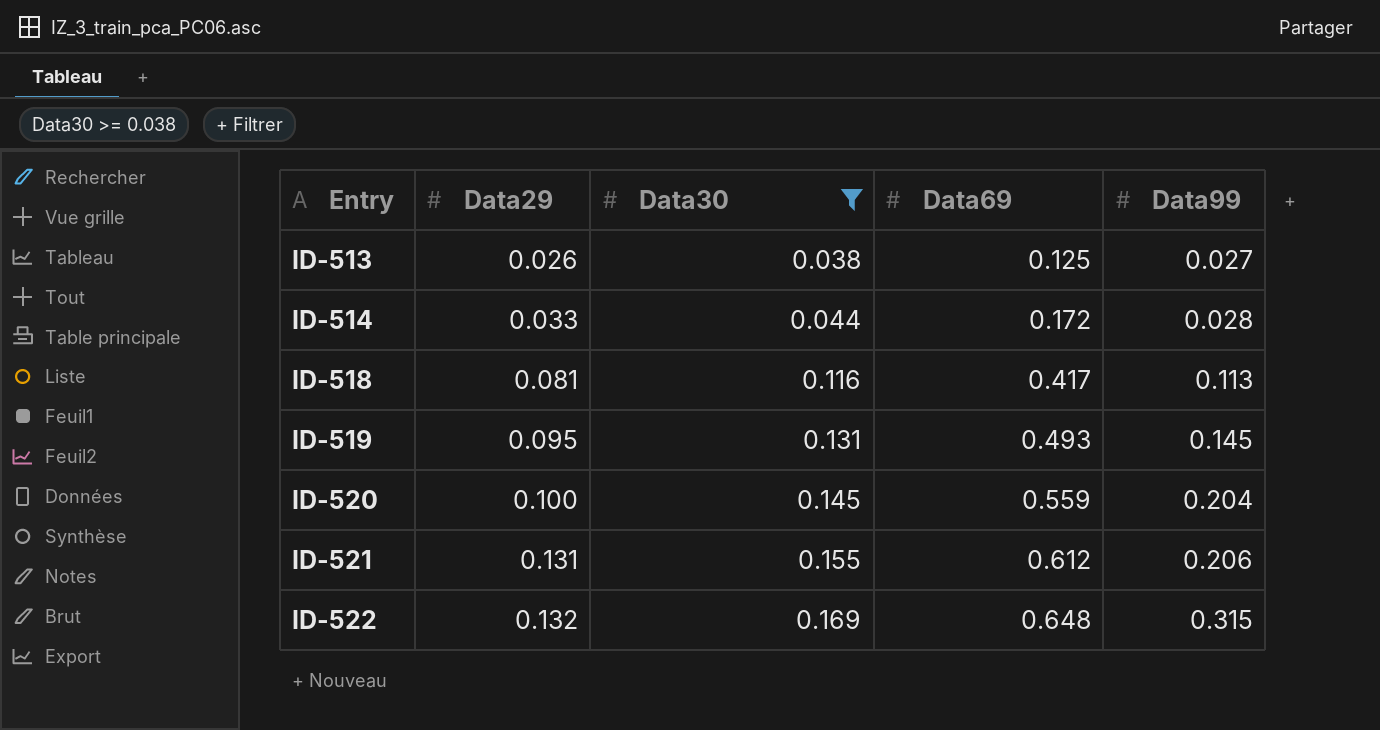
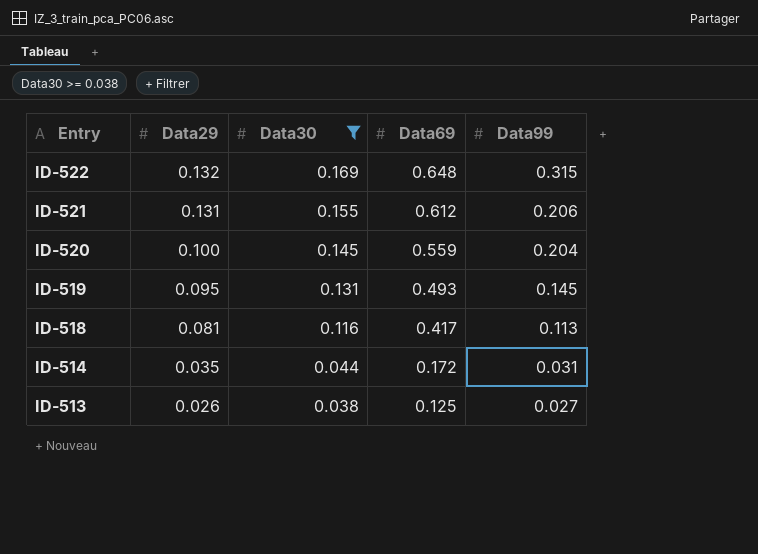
row order: Entry ascending -> Entry descending
ID-514 | Data29: 0.033 -> 0.035
ID-514 | Data99: 0.028 -> 0.031

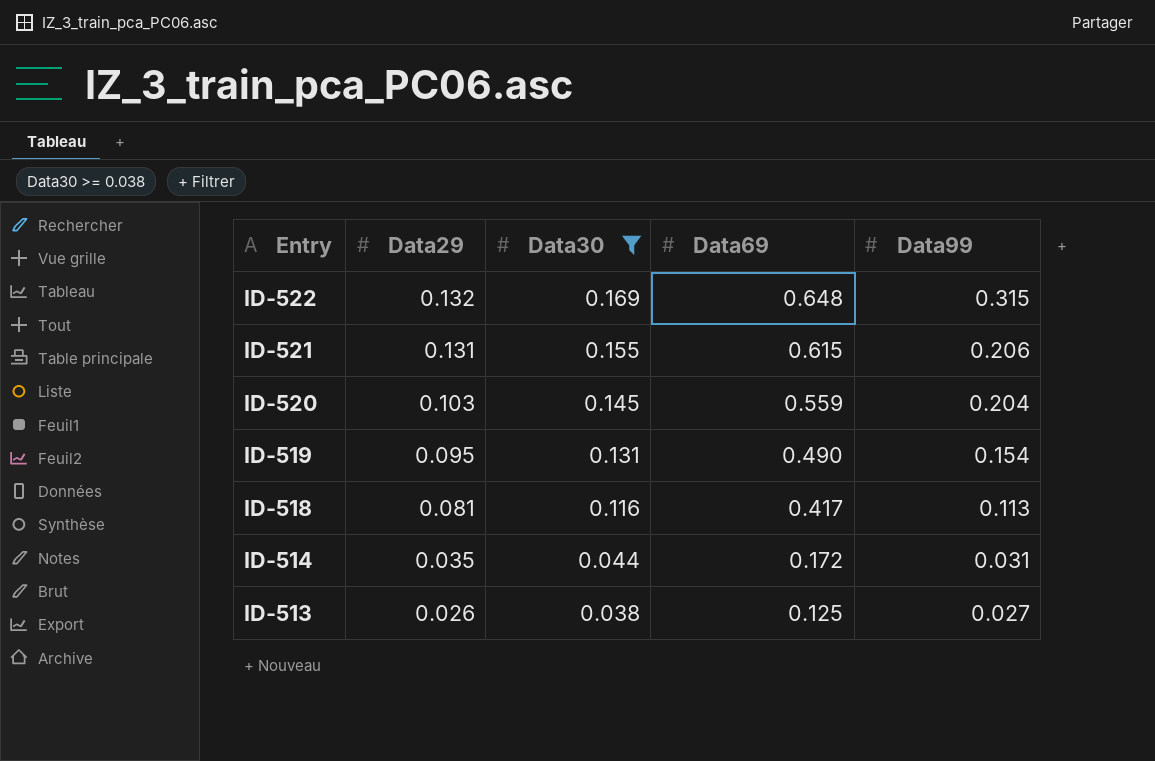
ID-521 | Data69: 0.612 -> 0.615
ID-520 | Data29: 0.100 -> 0.103
ID-519 | Data69: 0.493 -> 0.490
ID-519 | Data99: 0.145 -> 0.154

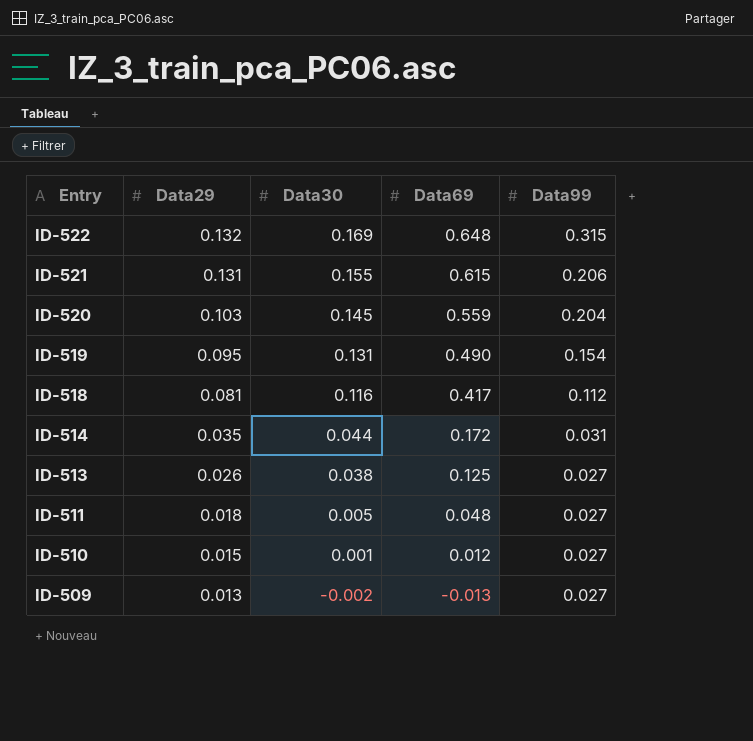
filter: Data30 >= 0.038 -> none
ID-518 | Data99: 0.113 -> 0.112

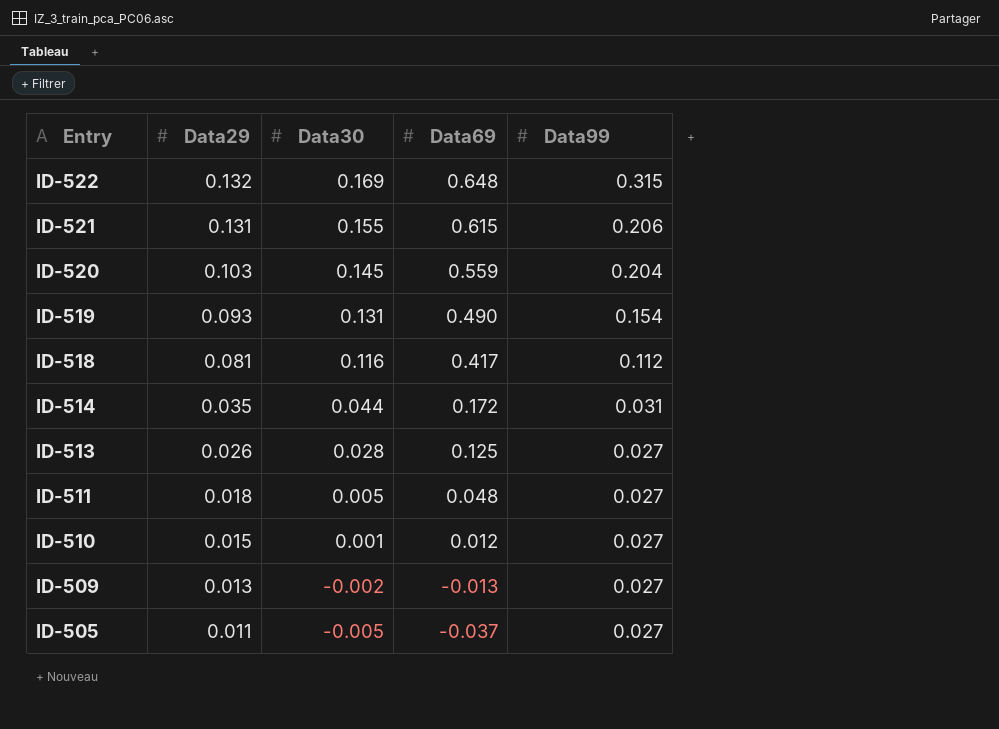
ID-519 | Data29: 0.095 -> 0.093
ID-513 | Data30: 0.038 -> 0.028
row ID-505: none -> 0.011 | -0.005 | -0.037 | 0.027

